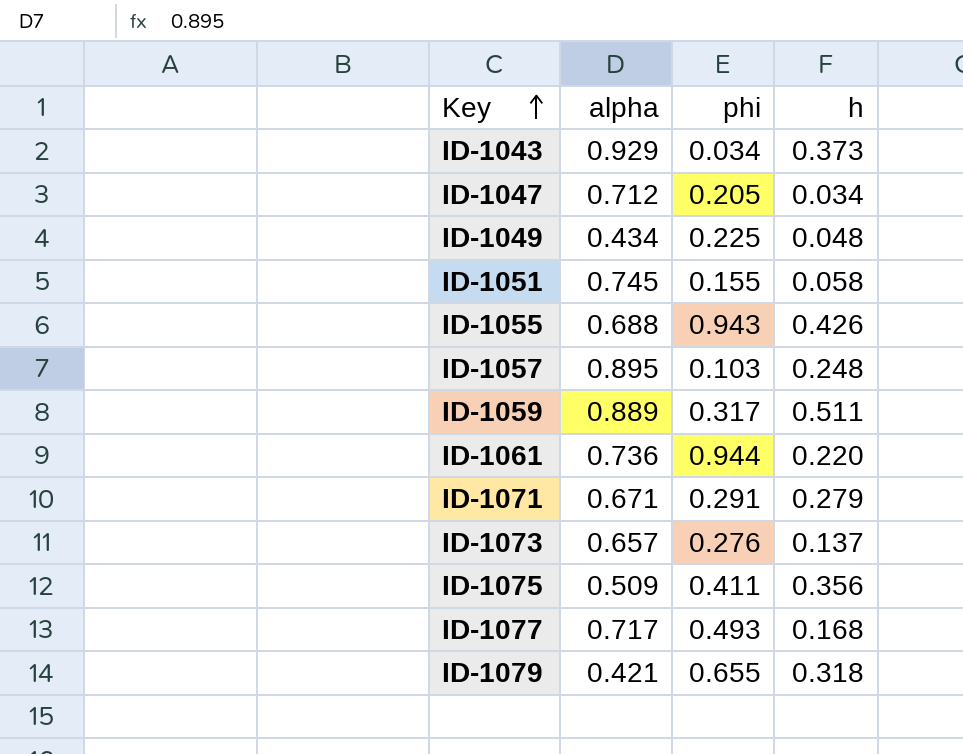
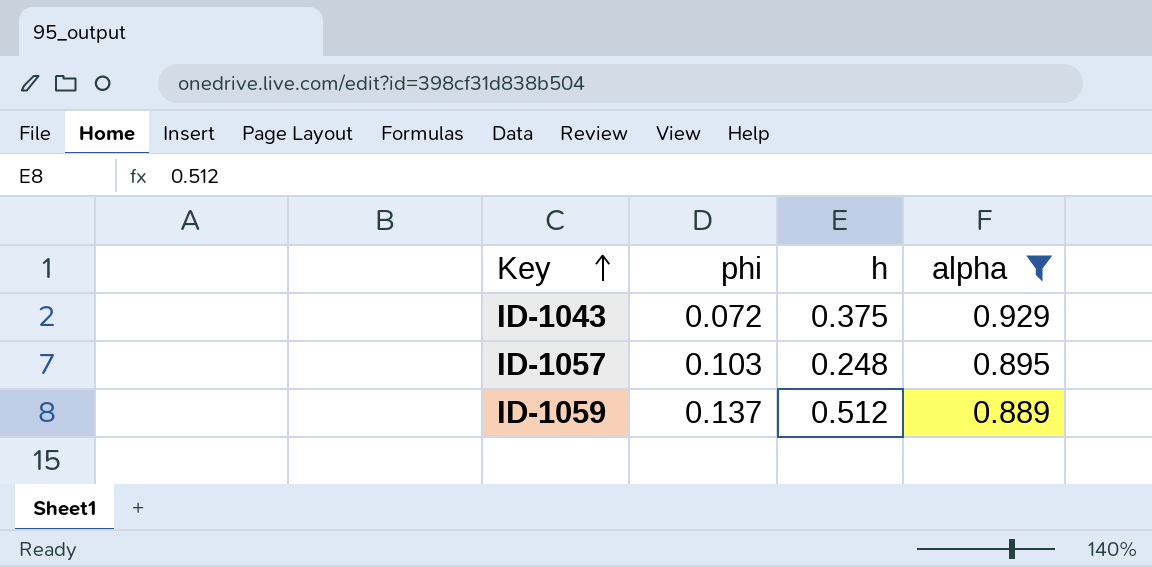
filter: none -> alpha >= 0.889
column alpha | position: 2 -> 4
ID-1043 | phi: 0.034 -> 0.072
ID-1043 | h: 0.373 -> 0.375
ID-1059 | phi: 0.317 -> 0.137
ID-1059 | h: 0.511 -> 0.512

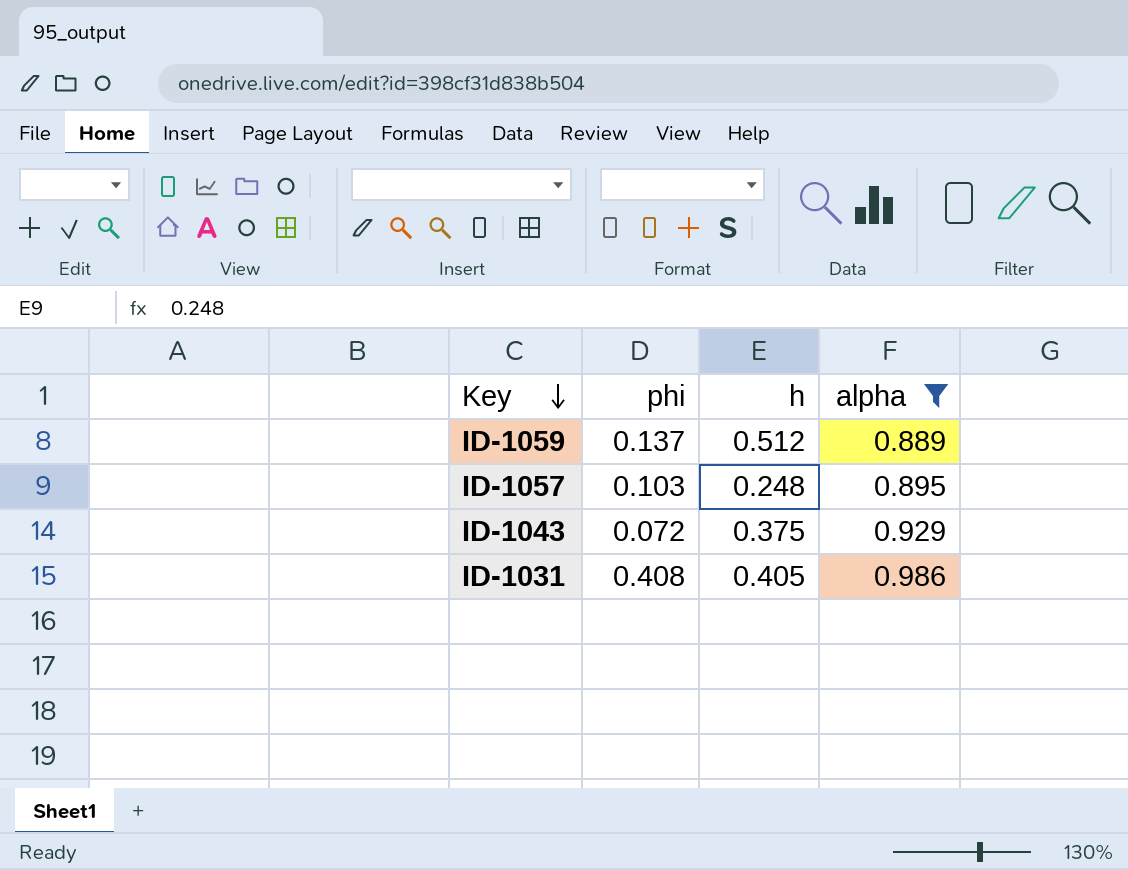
row order: Key ascending -> Key descending
row ID-1031: none -> 0.408 | 0.405 | 0.986

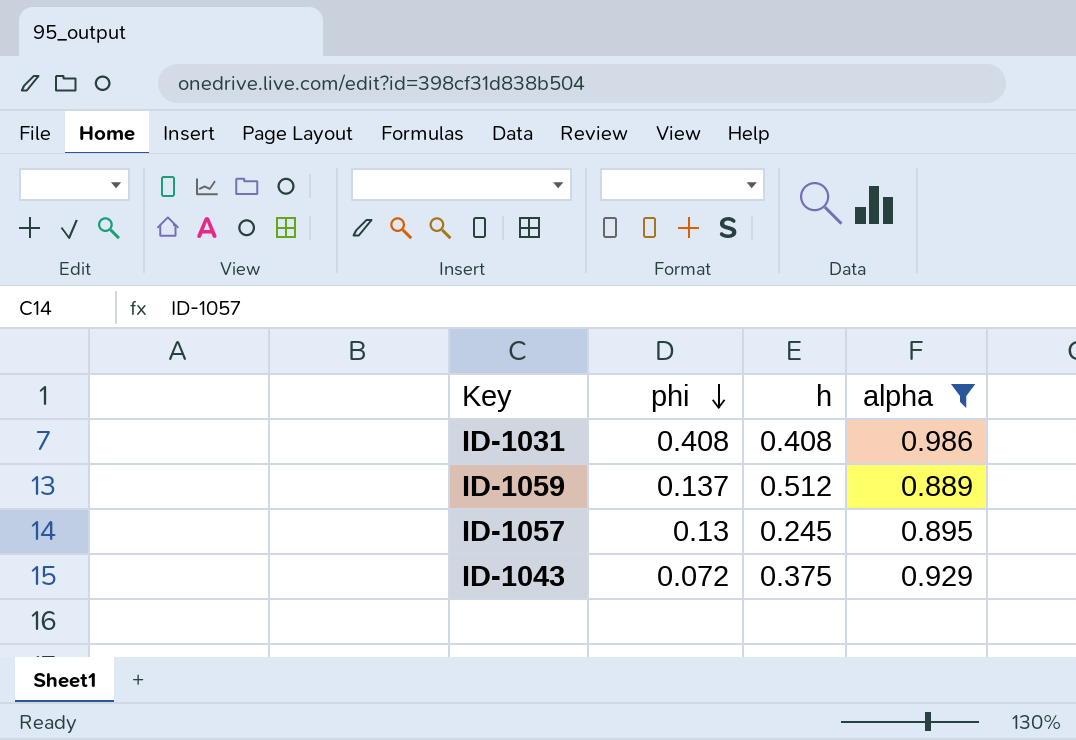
row order: Key descending -> phi descending
ID-1031 | h: 0.405 -> 0.408
ID-1057 | phi: 0.103 -> 0.13
ID-1057 | h: 0.248 -> 0.245

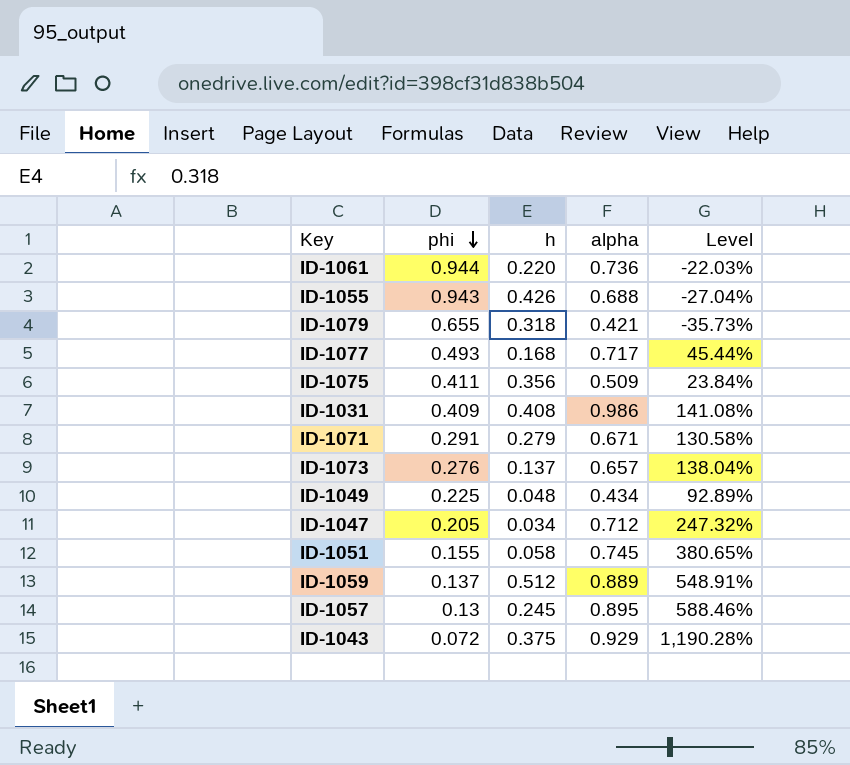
filter: alpha >= 0.889 -> none
column Level | formula: none -> ([alpha] - [phi]) / [phi]
ID-1031 | phi: 0.408 -> 0.409

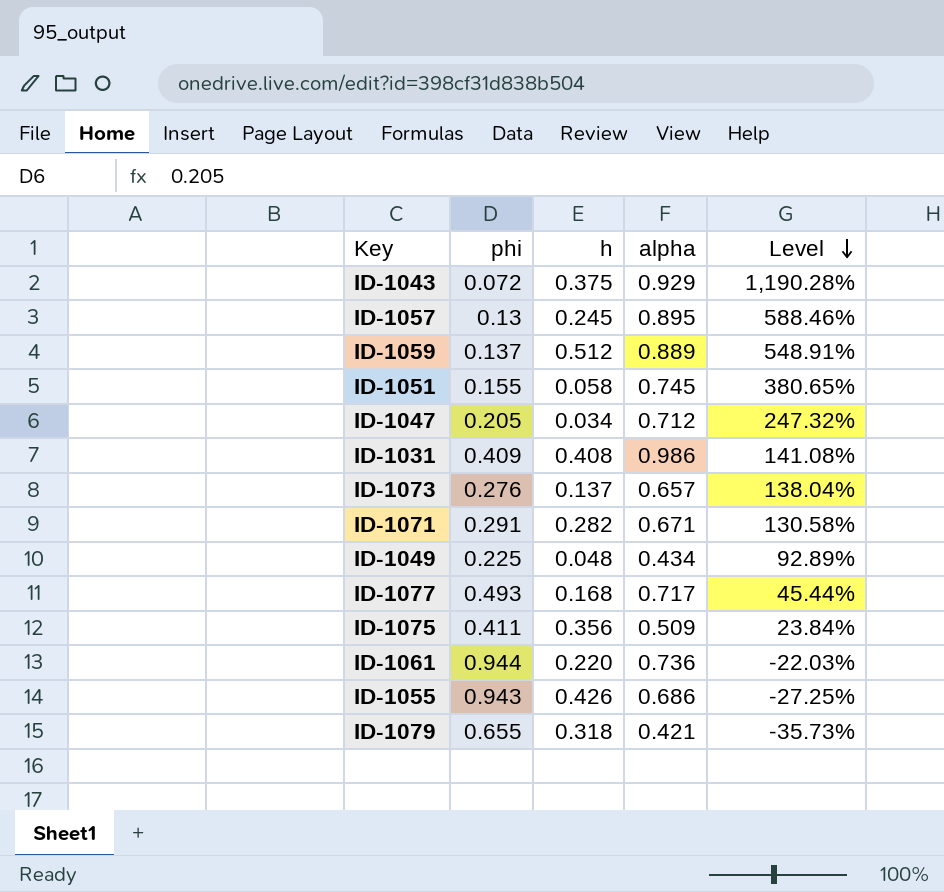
row order: phi descending -> Level descending
ID-1071 | h: 0.279 -> 0.282
ID-1055 | alpha: 0.688 -> 0.686
ID-1055 | Level: -27.04% -> -27.25%

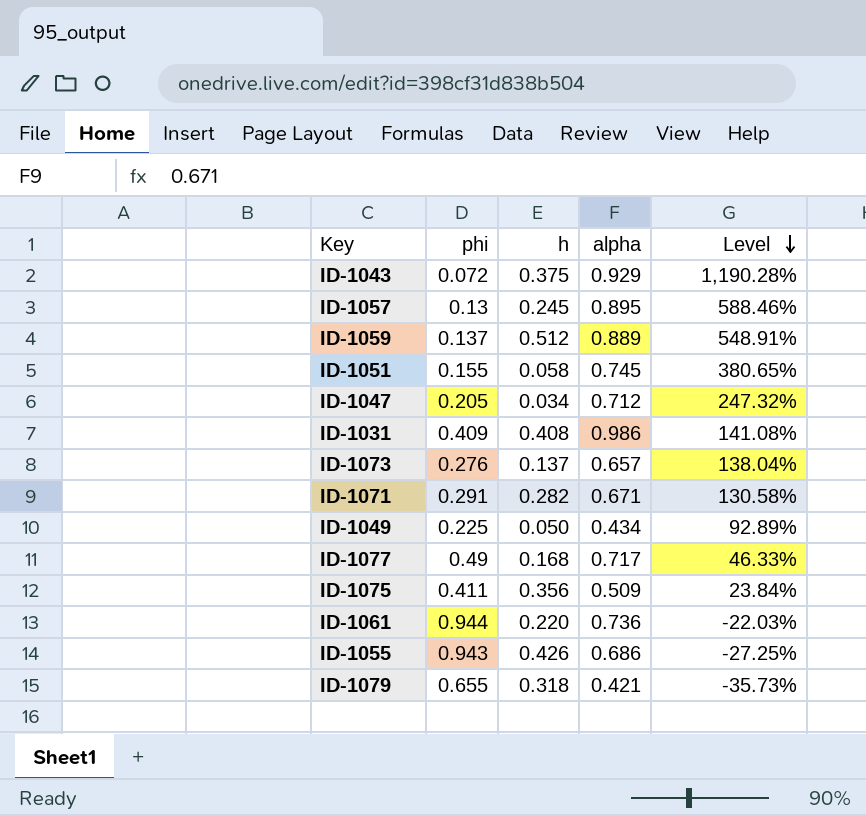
ID-1049 | h: 0.048 -> 0.050
ID-1077 | phi: 0.493 -> 0.49
ID-1077 | Level: 45.44% -> 46.33%

